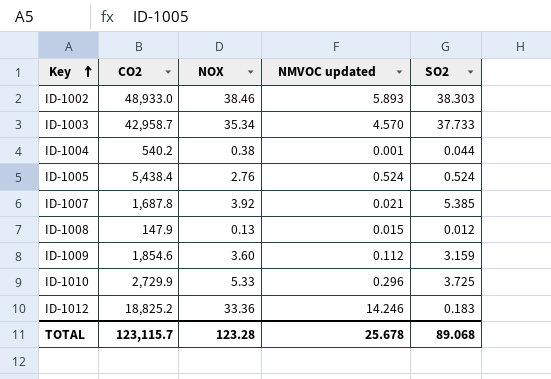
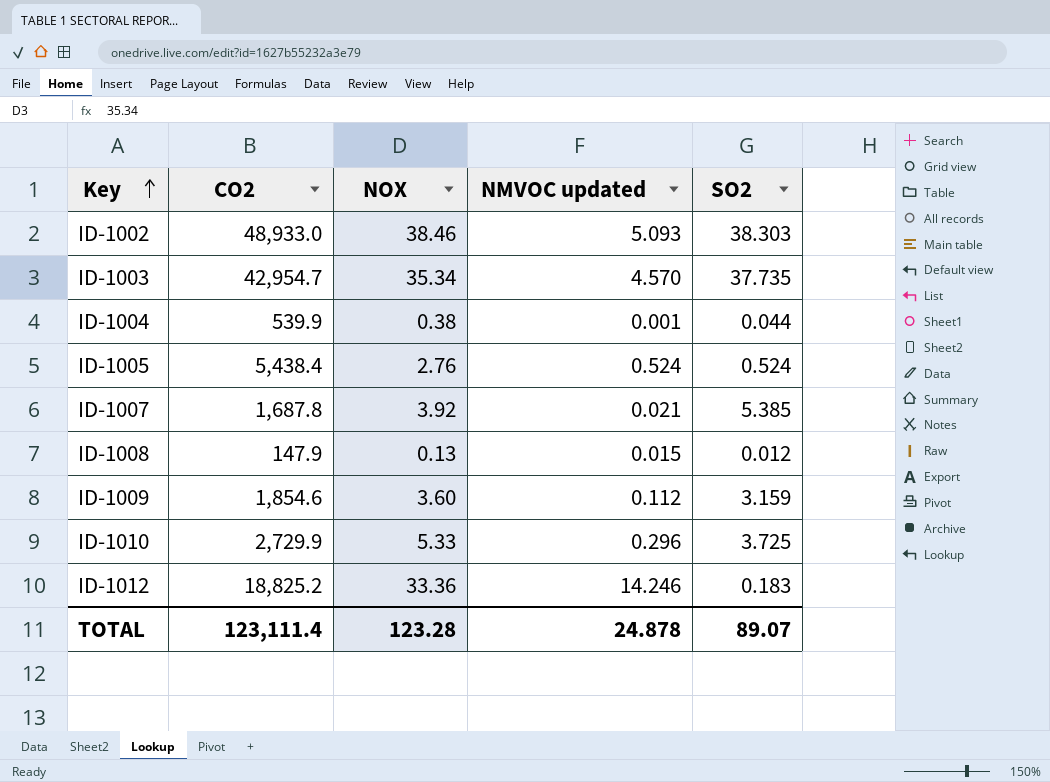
ID-1002 | NMVOC updated: 5.893 -> 5.093
ID-1003 | CO2: 42,958.7 -> 42,954.7
ID-1003 | SO2: 37.733 -> 37.735
ID-1004 | CO2: 540.2 -> 539.9
TOTAL | CO2: 123,115.7 -> 123,111.4
TOTAL | NMVOC updated: 25.678 -> 24.878
TOTAL | SO2: 89.068 -> 89.07

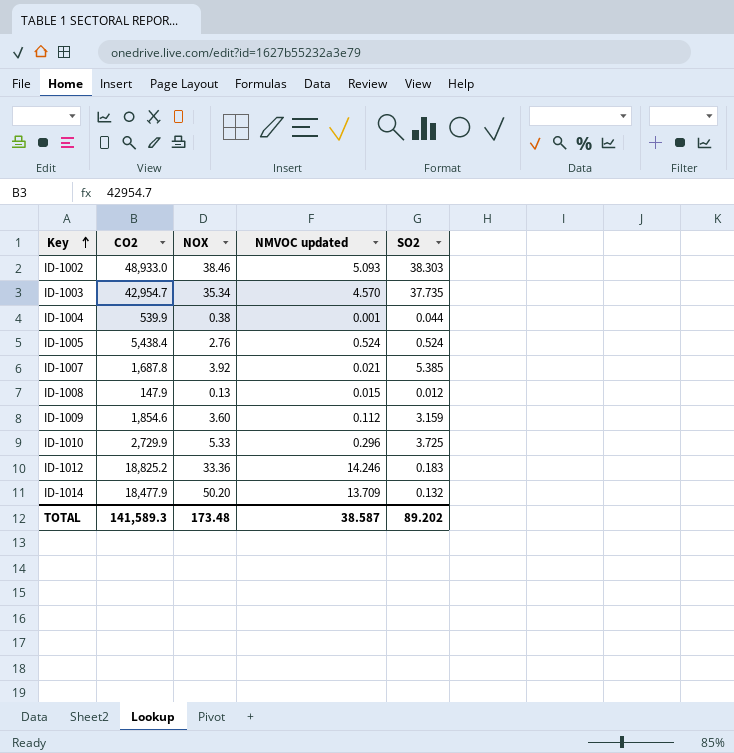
row ID-1014: none -> 18,477.9 | 50.20 | 13.709 | 0.132
TOTAL | CO2: 123,111.4 -> 141,589.3
TOTAL | NOX: 123.28 -> 173.48
TOTAL | NMVOC updated: 24.878 -> 38.587
TOTAL | SO2: 89.07 -> 89.202

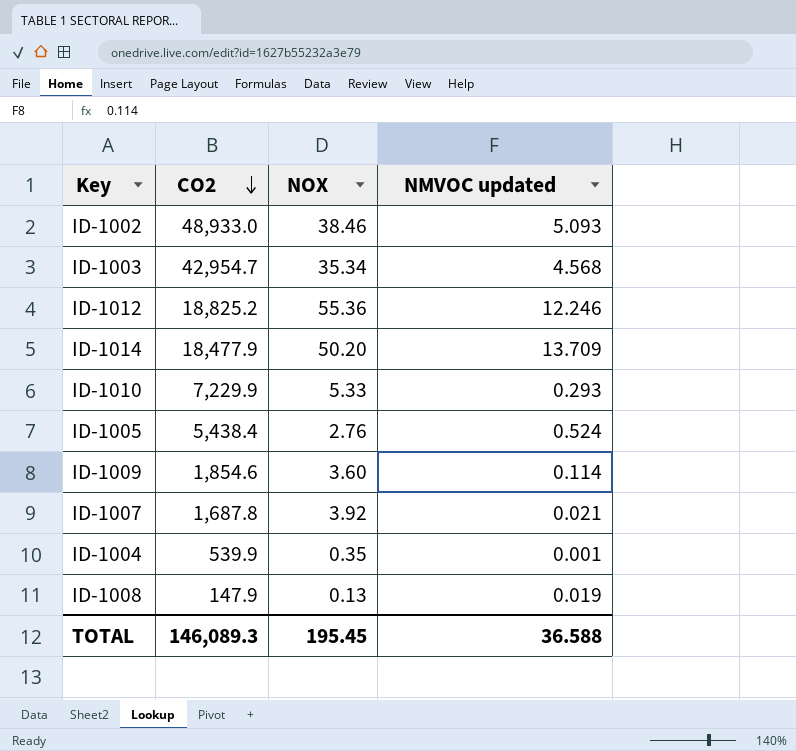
row order: Key ascending -> CO2 descending
column SO2 | position: 5 -> none
ID-1003 | NMVOC updated: 4.570 -> 4.568
ID-1012 | NOX: 33.36 -> 55.36
ID-1012 | NMVOC updated: 14.246 -> 12.246
ID-1010 | CO2: 2,729.9 -> 7,229.9
ID-1010 | NMVOC updated: 0.296 -> 0.293
ID-1009 | NMVOC updated: 0.112 -> 0.114
ID-1004 | NOX: 0.38 -> 0.35
ID-1008 | NMVOC updated: 0.015 -> 0.019
TOTAL | CO2: 141,589.3 -> 146,089.3
TOTAL | NOX: 173.48 -> 195.45
TOTAL | NMVOC updated: 38.587 -> 36.588

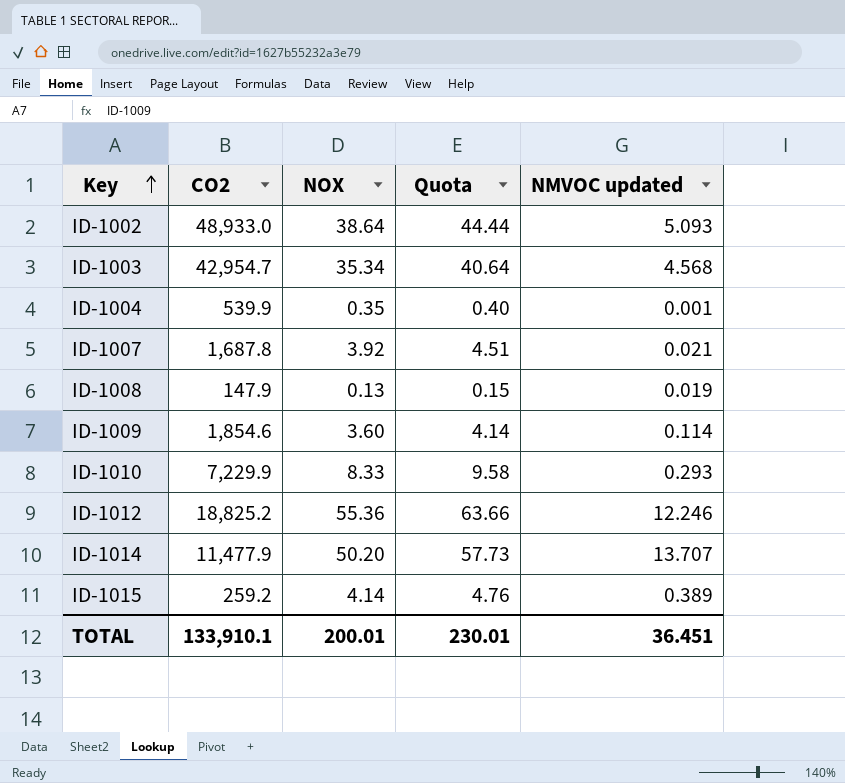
row order: CO2 descending -> Key ascending
column Quota | formula: none -> [NOX] * 1.15
row ID-1005: 5,438.4 | 2.76 | 0.524 -> none
ID-1002 | NOX: 38.46 -> 38.64
ID-1010 | NOX: 5.33 -> 8.33
ID-1014 | CO2: 18,477.9 -> 11,477.9
ID-1014 | NMVOC updated: 13.709 -> 13.707
row ID-1015: none -> 259.2 | 4.14 | 4.76 | 0.389
TOTAL | CO2: 146,089.3 -> 133,910.1
TOTAL | NOX: 195.45 -> 200.01
TOTAL | NMVOC updated: 36.588 -> 36.451

